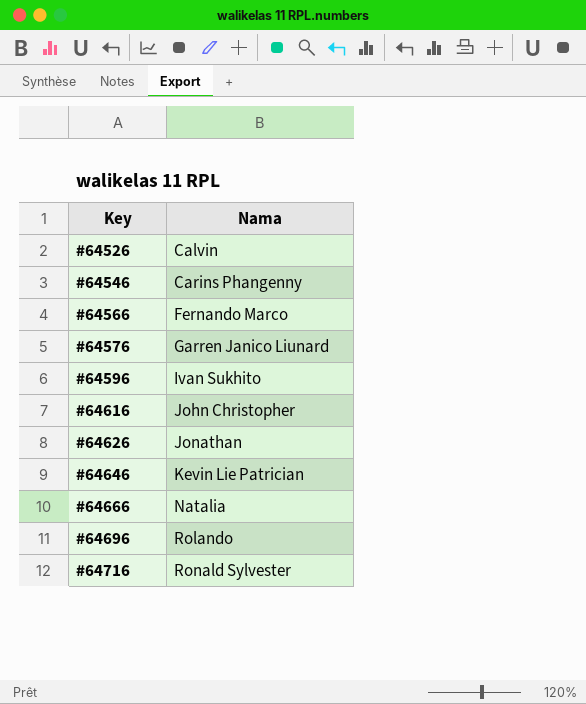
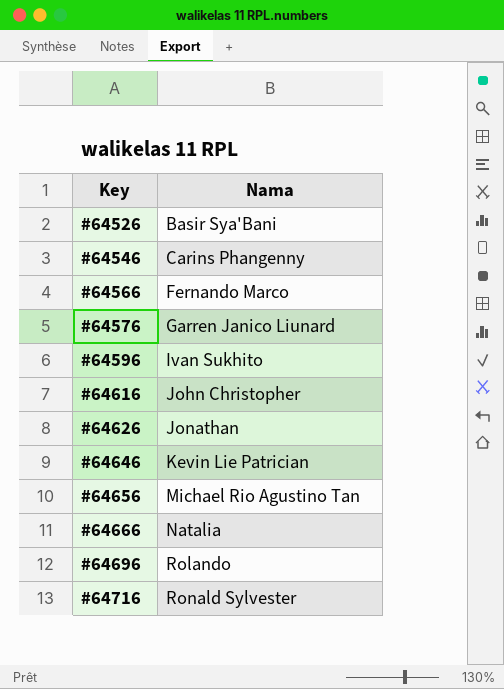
#64526 | Nama: Calvin -> Basir Sya'Bani
row #64656: none -> Michael Rio Agustino Tan

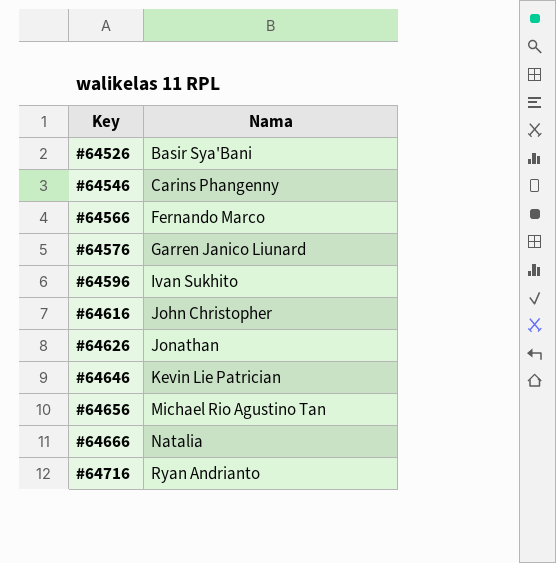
row #64696: Rolando -> none
#64716 | Nama: Ronald Sylvester -> Ryan Andrianto

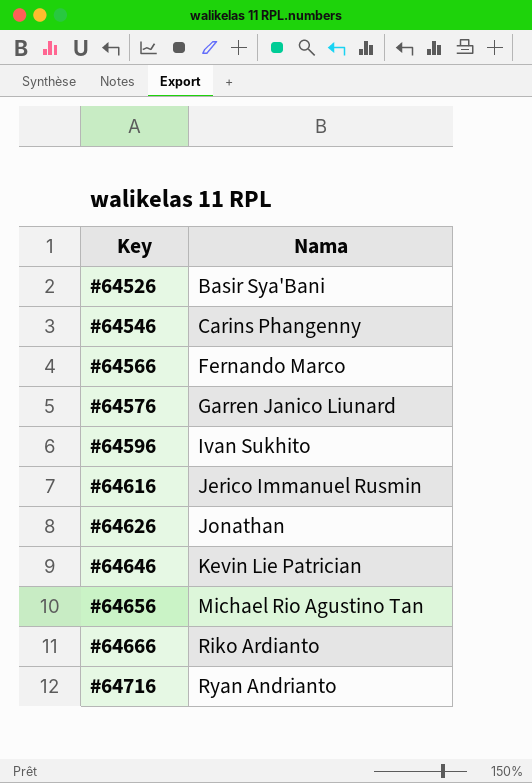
#64616 | Nama: John Christopher -> Jerico Immanuel Rusmin
#64666 | Nama: Natalia -> Riko Ardianto

